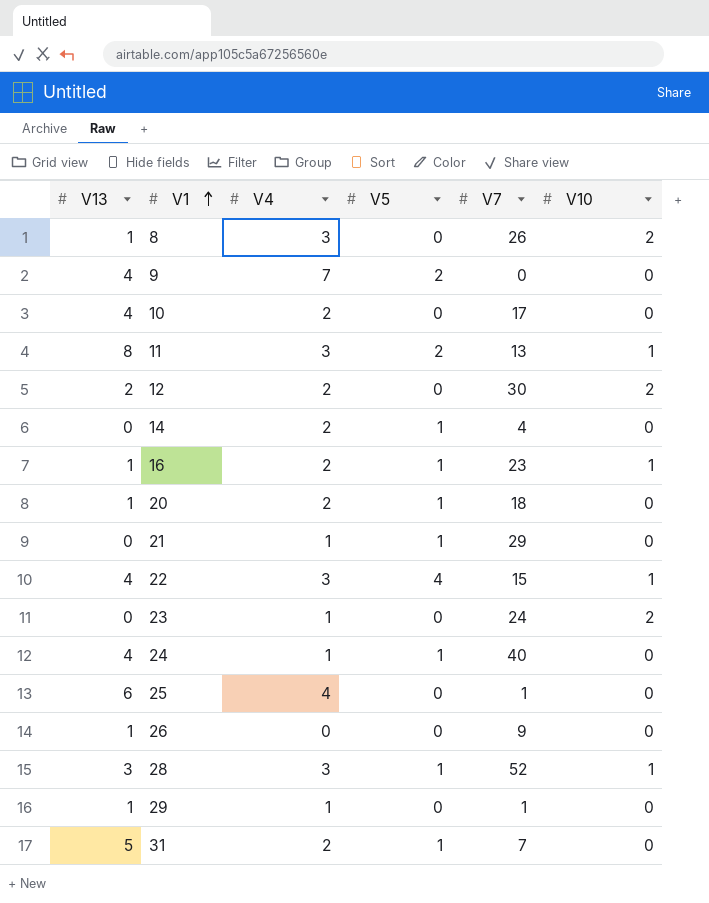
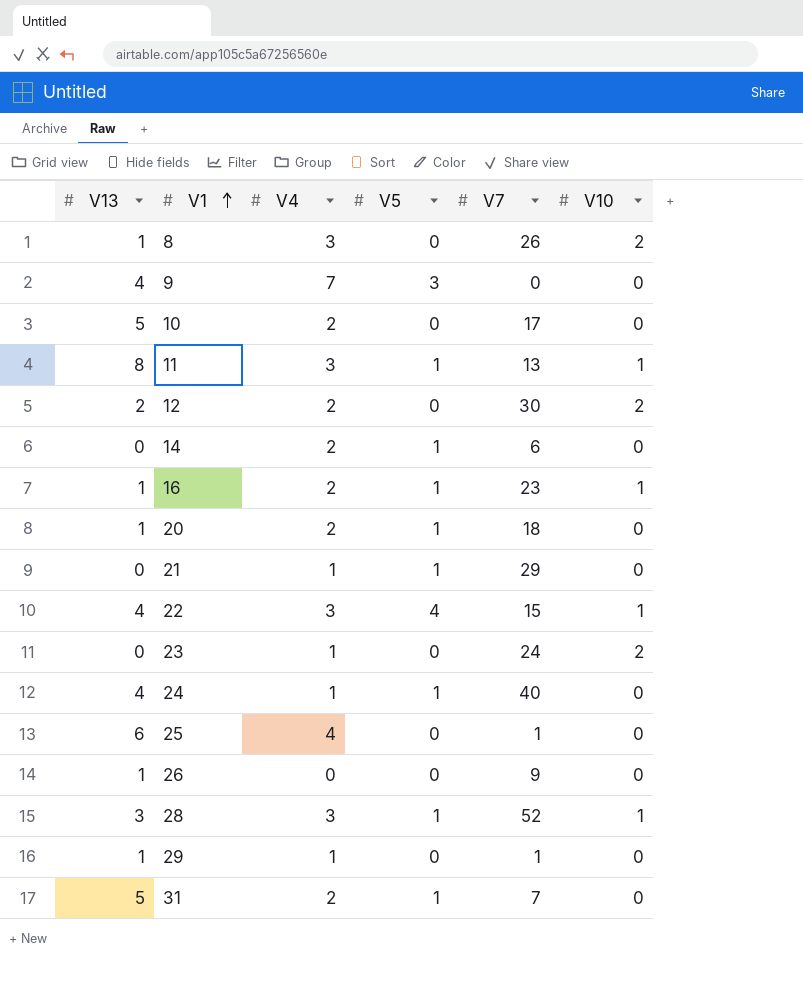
9 | V5: 2 -> 3
10 | V13: 4 -> 5
11 | V5: 2 -> 1
14 | V7: 4 -> 6

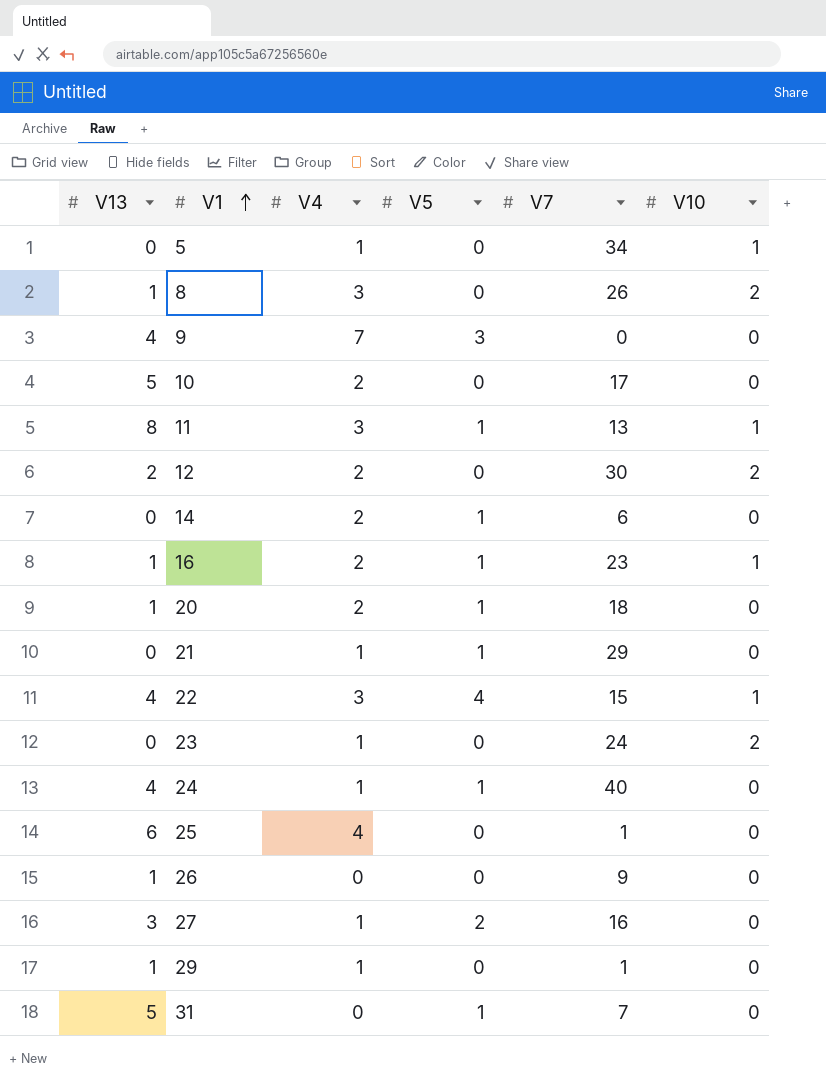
row 28: 3 | 3 | 1 | 52 | 1 -> none
row 5: none -> 0 | 1 | 0 | 34 | 1
row 27: none -> 3 | 1 | 2 | 16 | 0
31 | V4: 2 -> 0

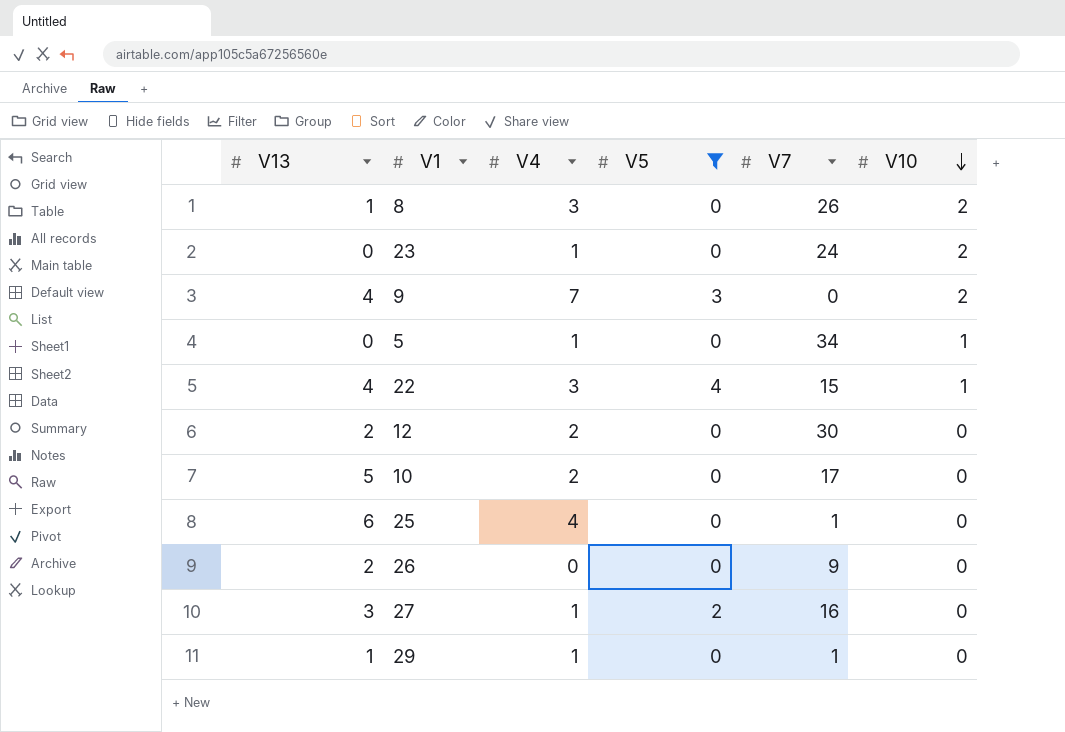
filter: none -> V5 != 1
row order: V1 ascending -> V10 descending
9 | V10: 0 -> 2
12 | V10: 2 -> 0
26 | V13: 1 -> 2

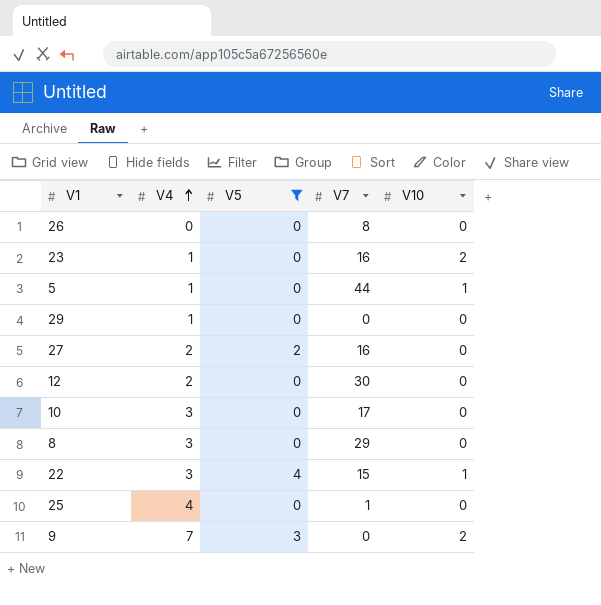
row order: V10 descending -> V4 ascending
column V13 | position: 1 -> none
26 | V7: 9 -> 8
23 | V7: 24 -> 16
5 | V7: 34 -> 44
29 | V7: 1 -> 0
27 | V4: 1 -> 2
10 | V4: 2 -> 3
8 | V7: 26 -> 29
8 | V10: 2 -> 0

